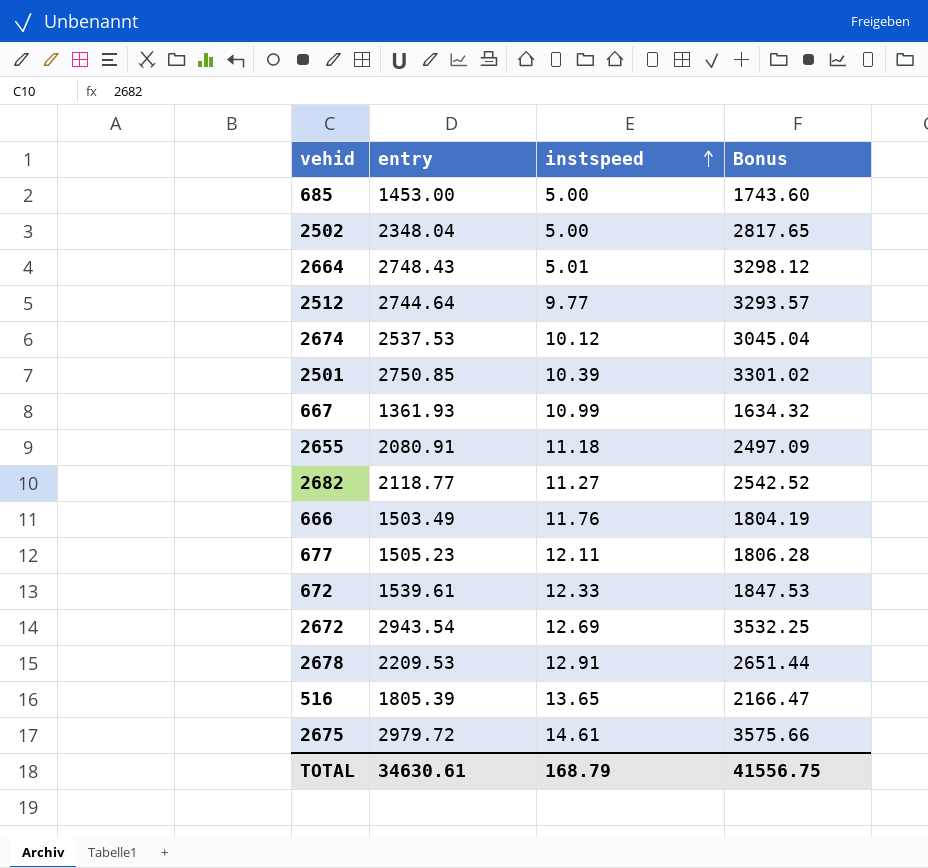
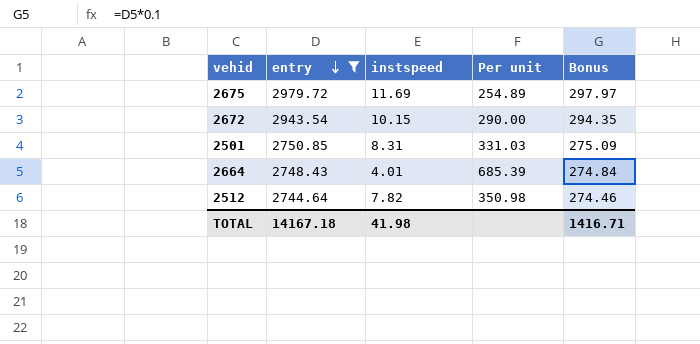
filter: none -> entry >= 2744.64
row order: instspeed ascending -> entry descending
column Per unit | formula: none -> [entry] / [instspeed]
column Bonus | formula: [entry] * 1.2 -> [entry] * 0.1
2675 | instspeed: 14.61 -> 11.69
2672 | instspeed: 12.69 -> 10.15
2501 | instspeed: 10.39 -> 8.31
2664 | instspeed: 5.01 -> 4.01
2512 | instspeed: 9.77 -> 7.82
TOTAL | entry: 34630.61 -> 14167.18
TOTAL | instspeed: 168.79 -> 41.98
TOTAL | Bonus: 41556.75 -> 1416.71

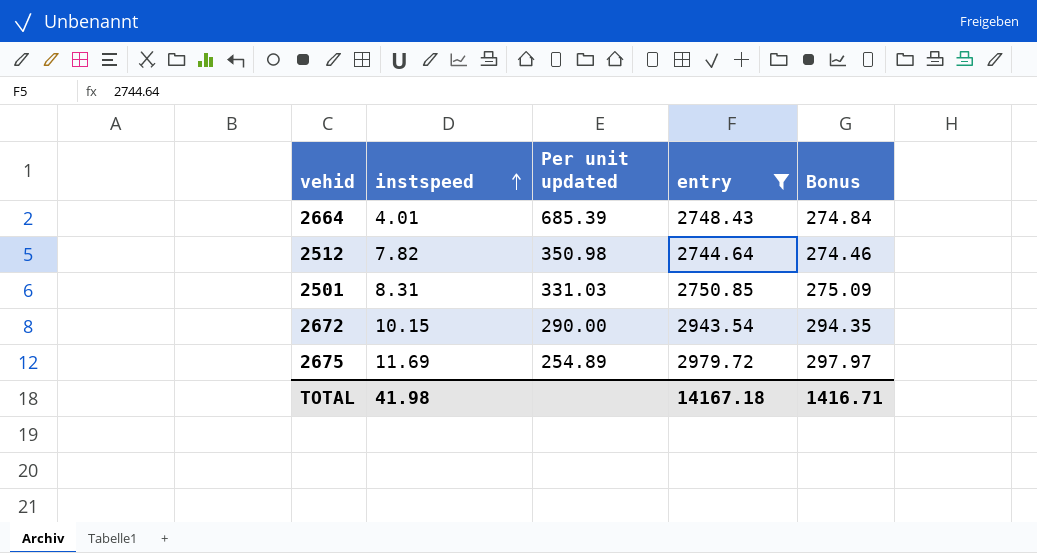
row order: entry descending -> instspeed ascending
column name: Per unit -> Per unit updated
column entry | position: 2 -> 4

